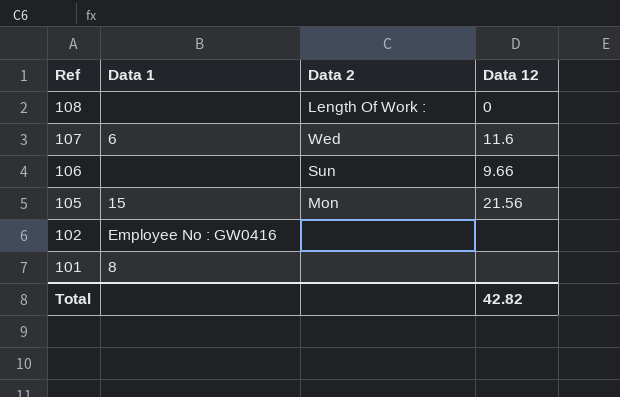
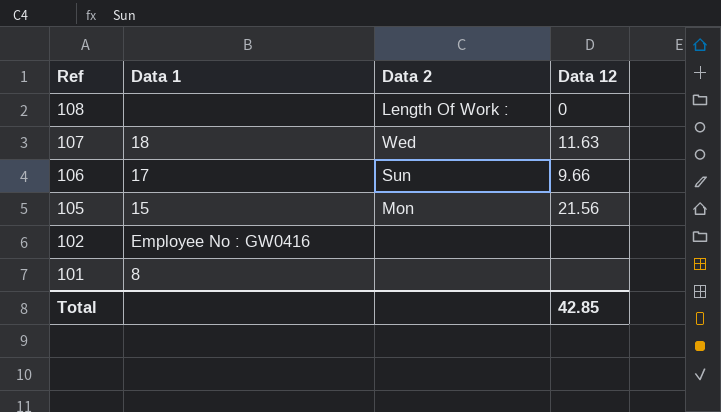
107 | Data 1: 6 -> 18
107 | Data 12: 11.6 -> 11.63
106 | Data 1: none -> 17
Total | Data 12: 42.82 -> 42.85

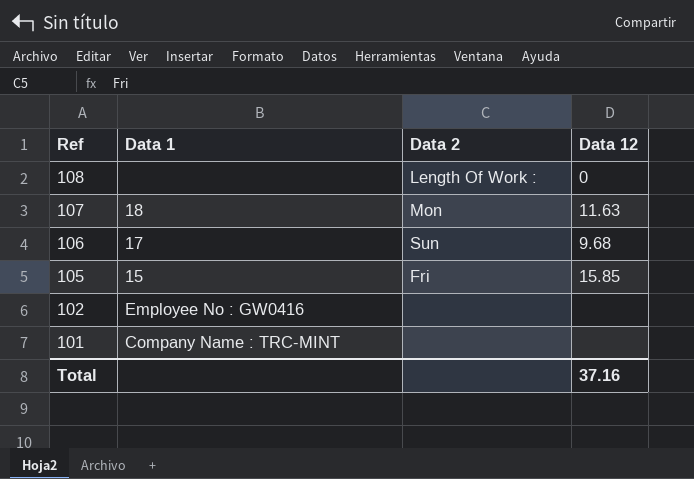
107 | Data 2: Wed -> Mon
106 | Data 12: 9.66 -> 9.68
105 | Data 2: Mon -> Fri
105 | Data 12: 21.56 -> 15.85
101 | Data 1: 8 -> Company Name : TRC-MINT
Total | Data 12: 42.85 -> 37.16

